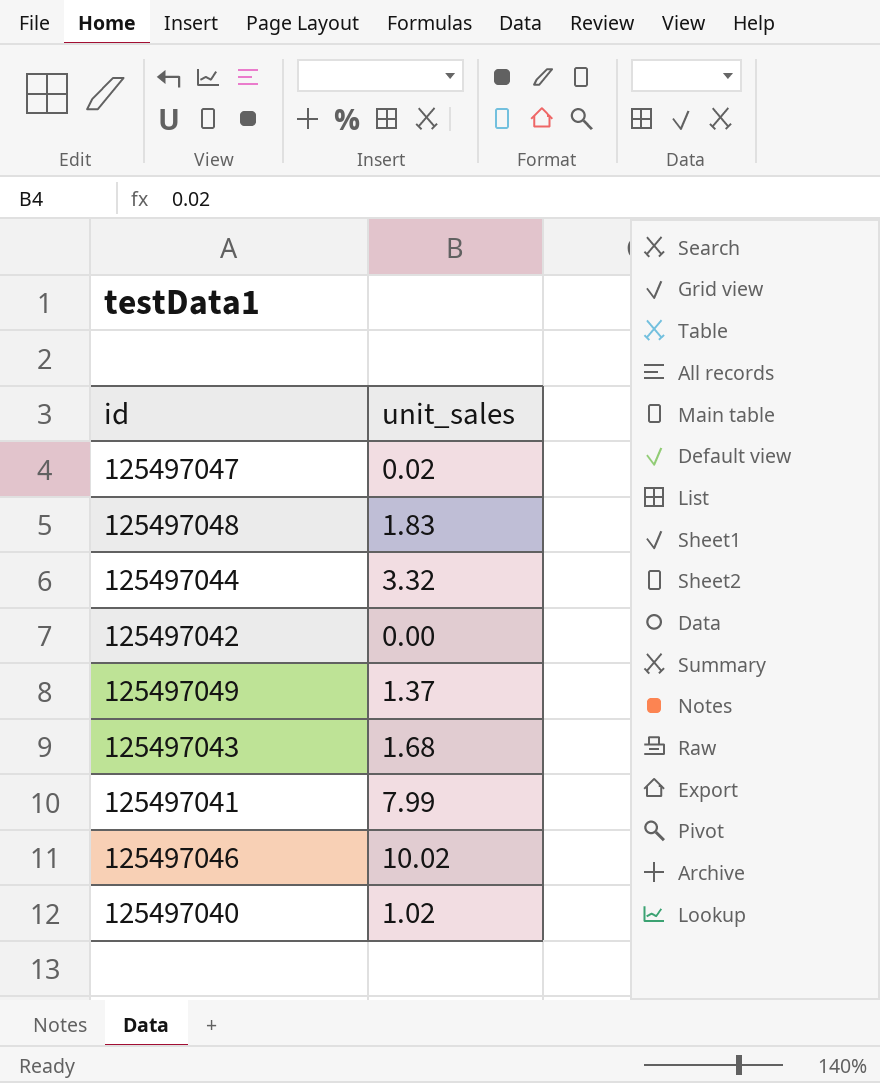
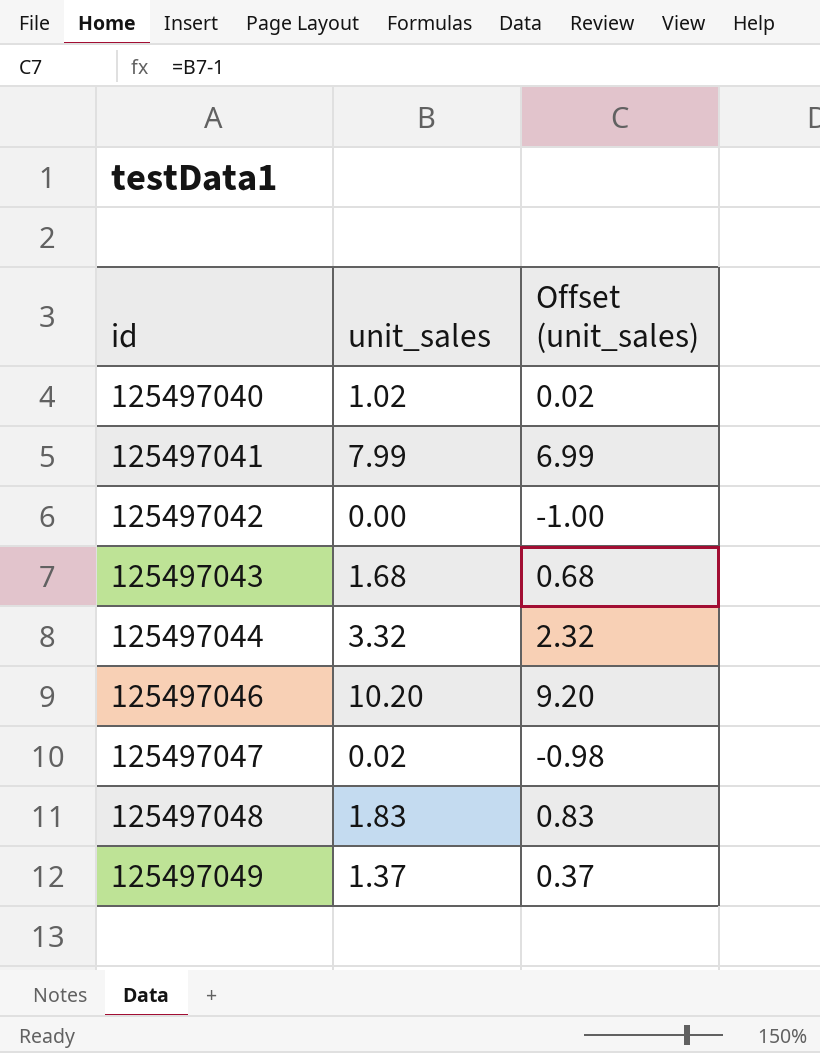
row order: none -> id ascending
column Offset (unit_sales) | formula: none -> [unit_sales] - 1
125497046 | unit_sales: 10.02 -> 10.20

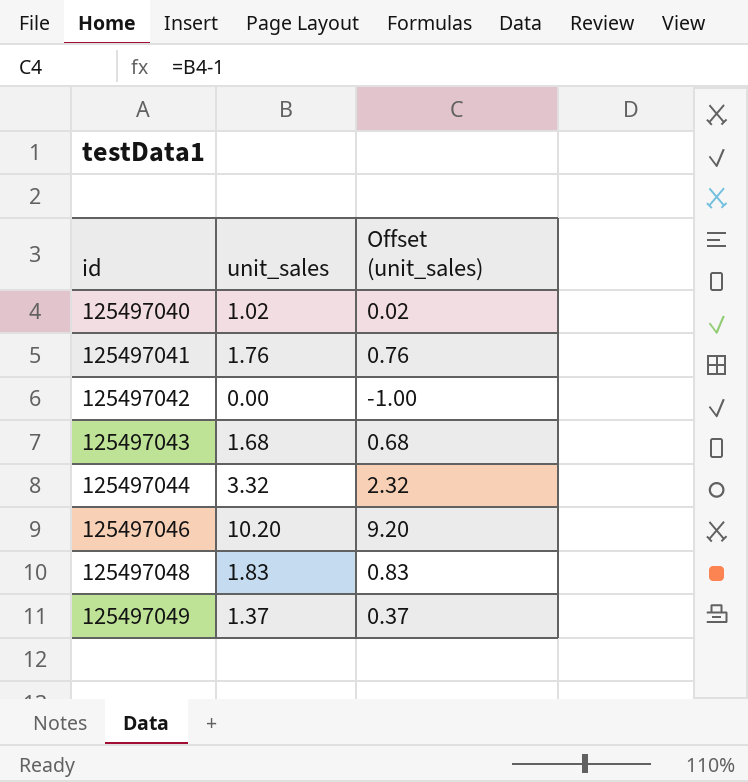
row 125497047: 0.02 | -0.98 -> none
125497041 | unit_sales: 7.99 -> 1.76
125497041 | Offset (unit_sales): 6.99 -> 0.76

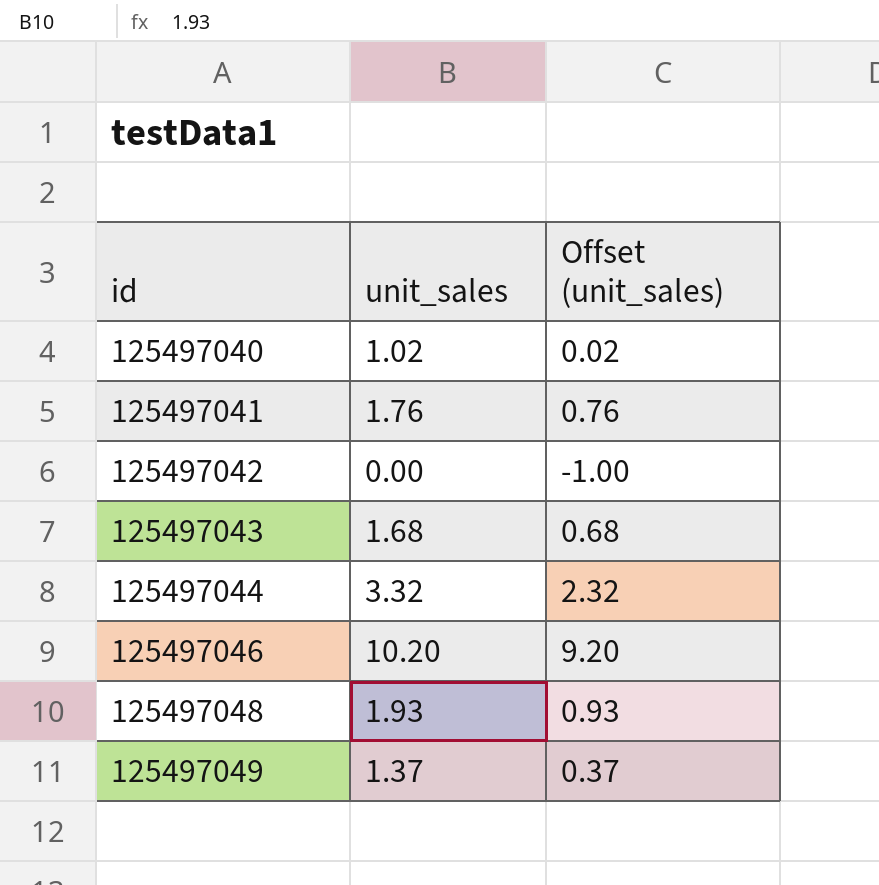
125497048 | unit_sales: 1.83 -> 1.93
125497048 | Offset (unit_sales): 0.83 -> 0.93

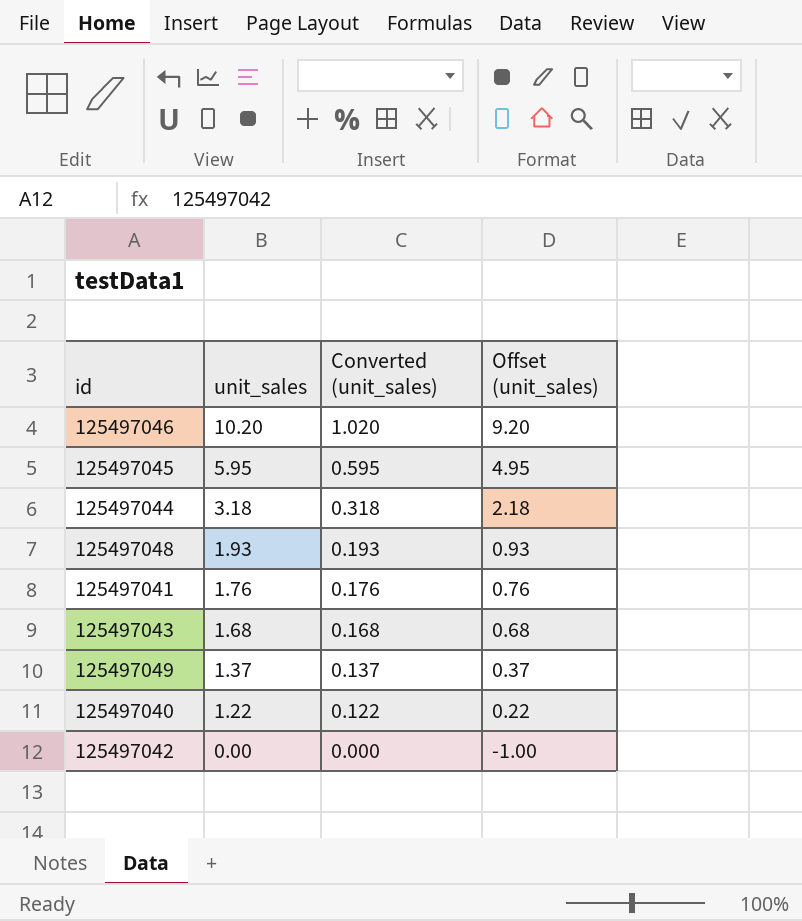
row order: id ascending -> unit_sales descending
column Converted (unit_sales) | formula: none -> [unit_sales] * 0.1
row 125497045: none -> 5.95 | 0.595 | 4.95
125497044 | unit_sales: 3.32 -> 3.18
125497044 | Offset (unit_sales): 2.32 -> 2.18
125497040 | unit_sales: 1.02 -> 1.22
125497040 | Offset (unit_sales): 0.02 -> 0.22

